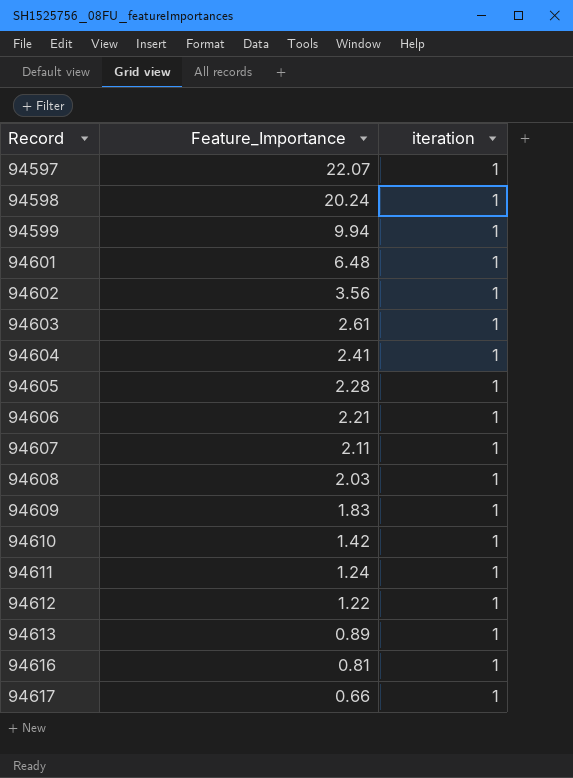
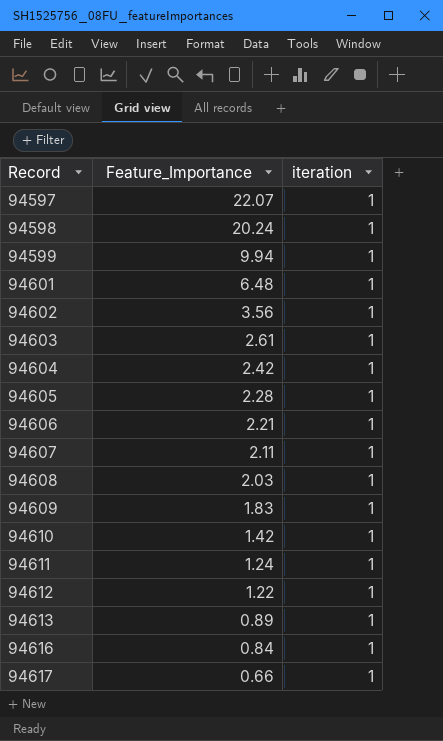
94604 | Feature_Importance: 2.41 -> 2.42
94616 | Feature_Importance: 0.81 -> 0.84

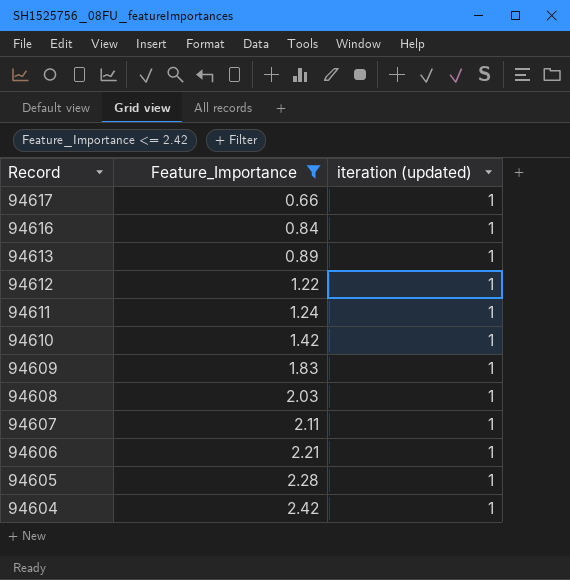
filter: none -> Feature_Importance <= 2.42
row order: Record ascending -> Record descending
column name: iteration -> iteration (updated)

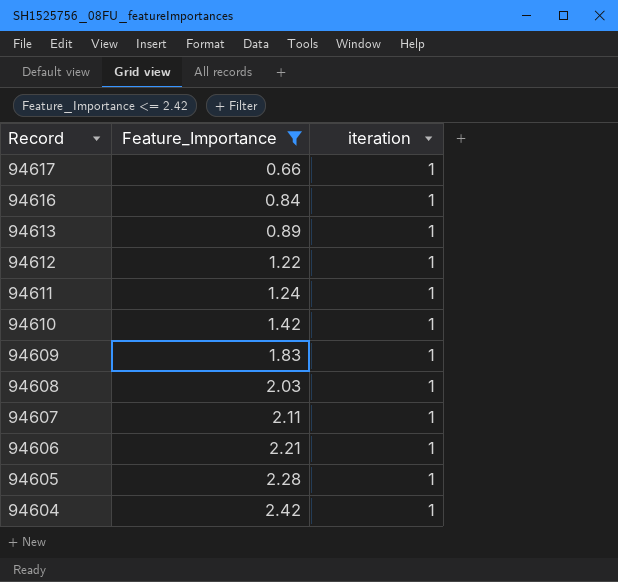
column name: iteration (updated) -> iteration

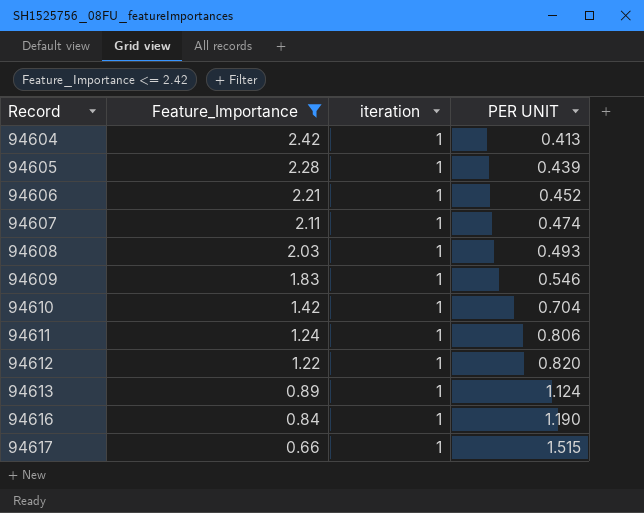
row order: Record descending -> Record ascending
column PER UNIT | formula: none -> [iteration] / [Feature_Importance]

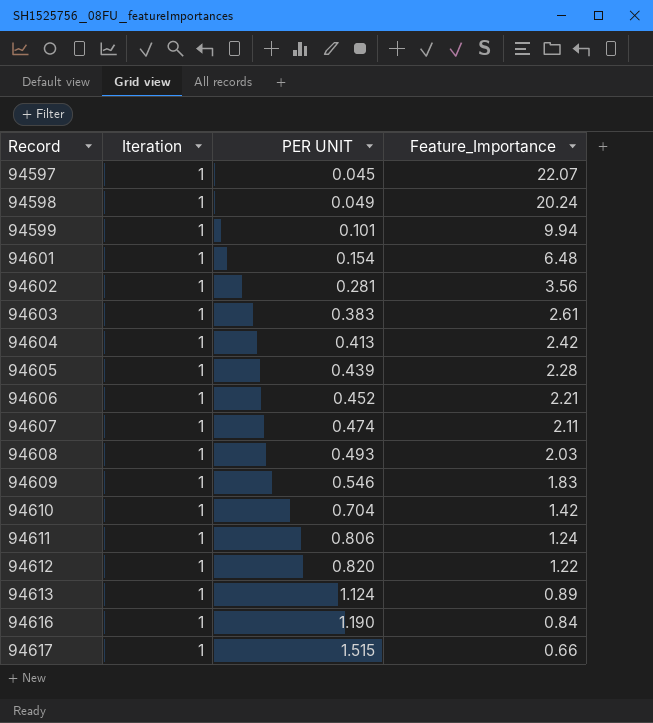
filter: Feature_Importance <= 2.42 -> none
column name: iteration -> Iteration
column Feature_Importance | position: 2 -> 4

